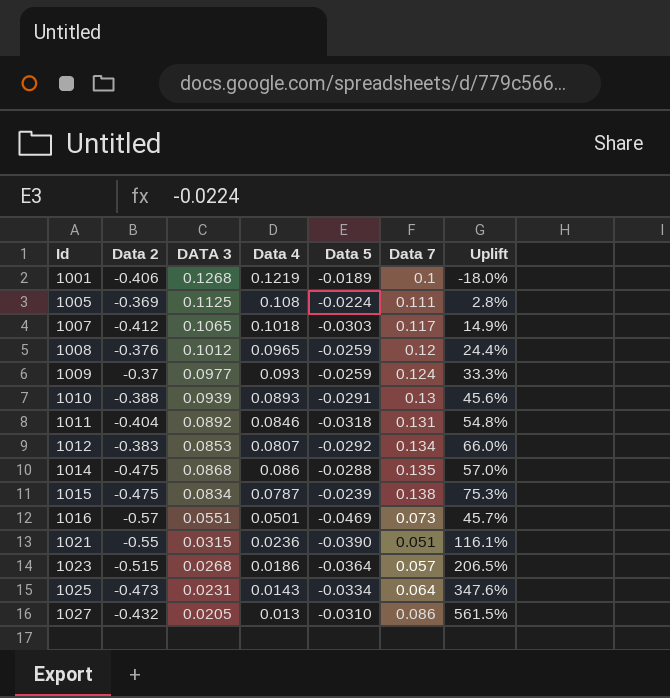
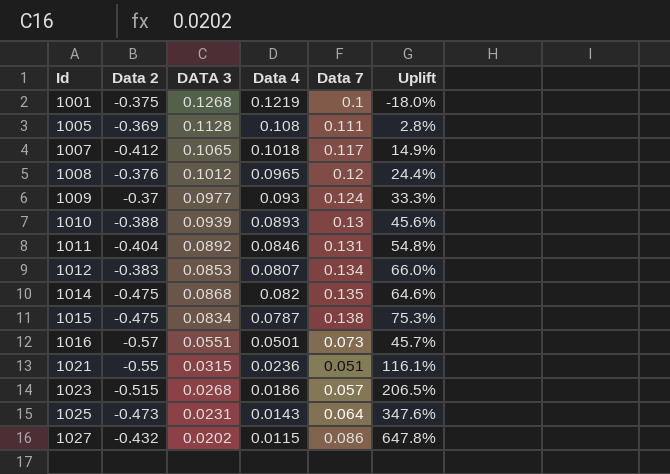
column Data 5 | position: 5 -> none
1001 | Data 2: -0.406 -> -0.375
1005 | DATA 3: 0.1125 -> 0.1128
1014 | Data 4: 0.086 -> 0.082
1014 | Uplift: 57.0% -> 64.6%
1027 | DATA 3: 0.0205 -> 0.0202
1027 | Data 4: 0.013 -> 0.0115
1027 | Uplift: 561.5% -> 647.8%

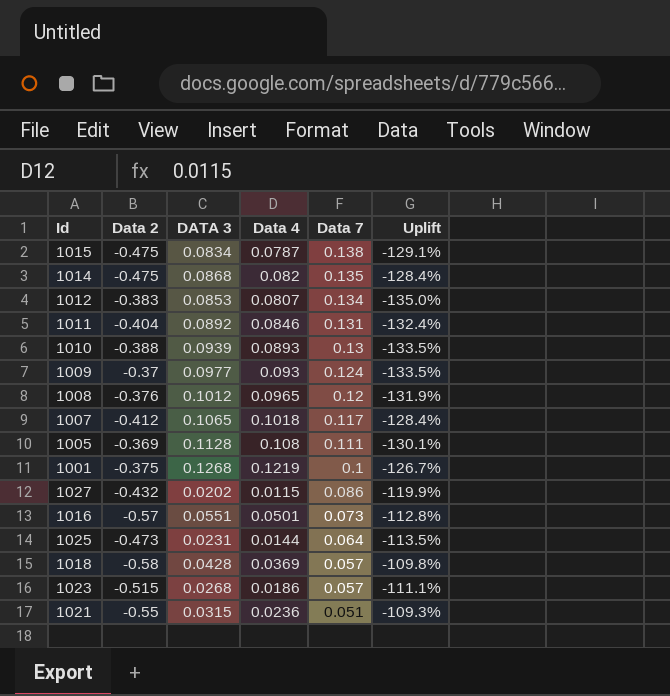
row order: Id ascending -> Data 7 descending
column Uplift | formula: ([Data 7] - [Data 4]) / [Data 4] -> ([Data 7] - [Data 2]) / [Data 2]
1025 | Data 4: 0.0143 -> 0.0144
row 1018: none -> -0.58 | 0.0428 | 0.0369 | 0.057 | -109.8%

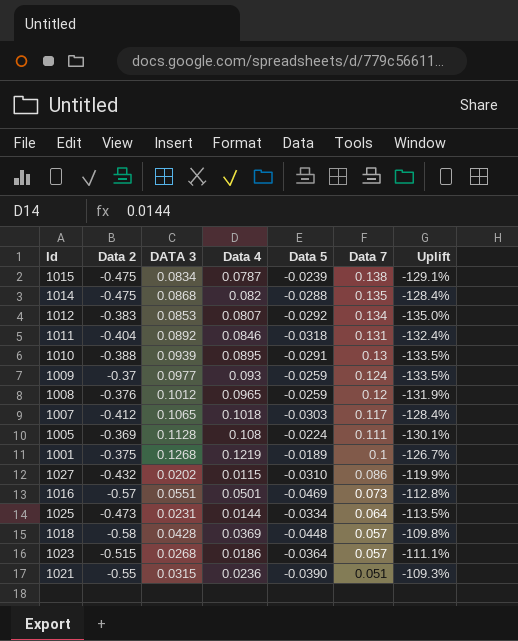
column Data 5 | position: none -> 5
1010 | Data 4: 0.0893 -> 0.0895

